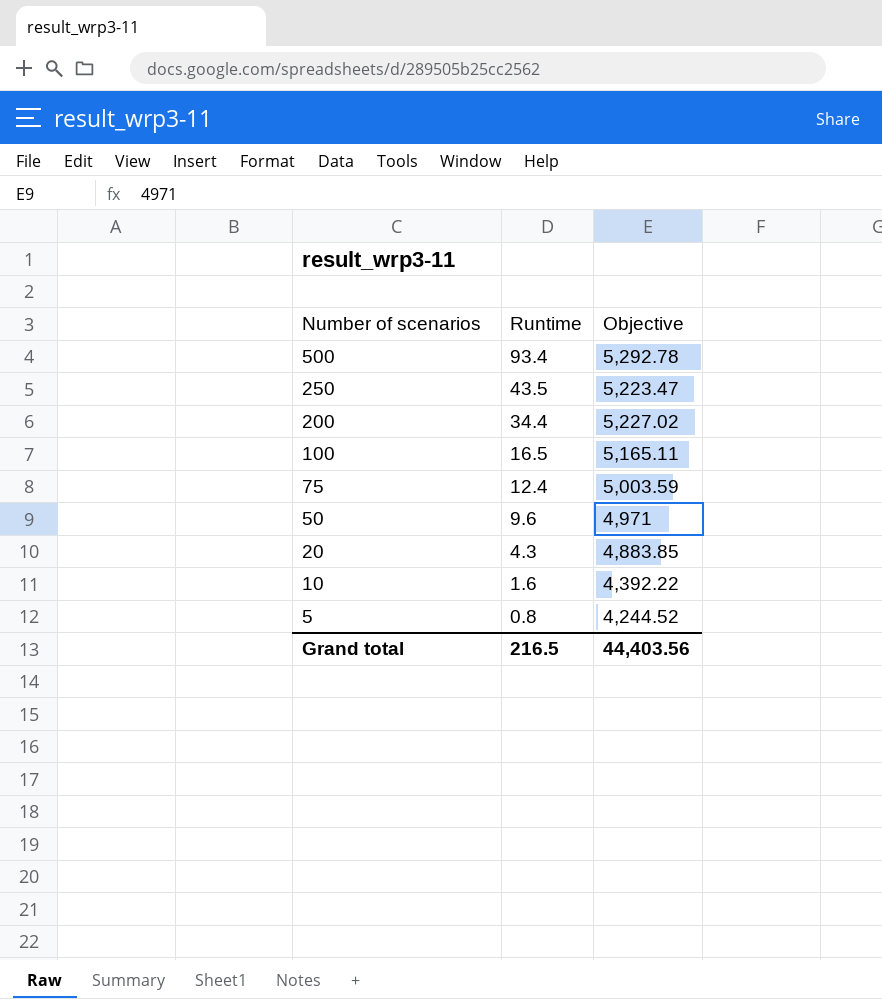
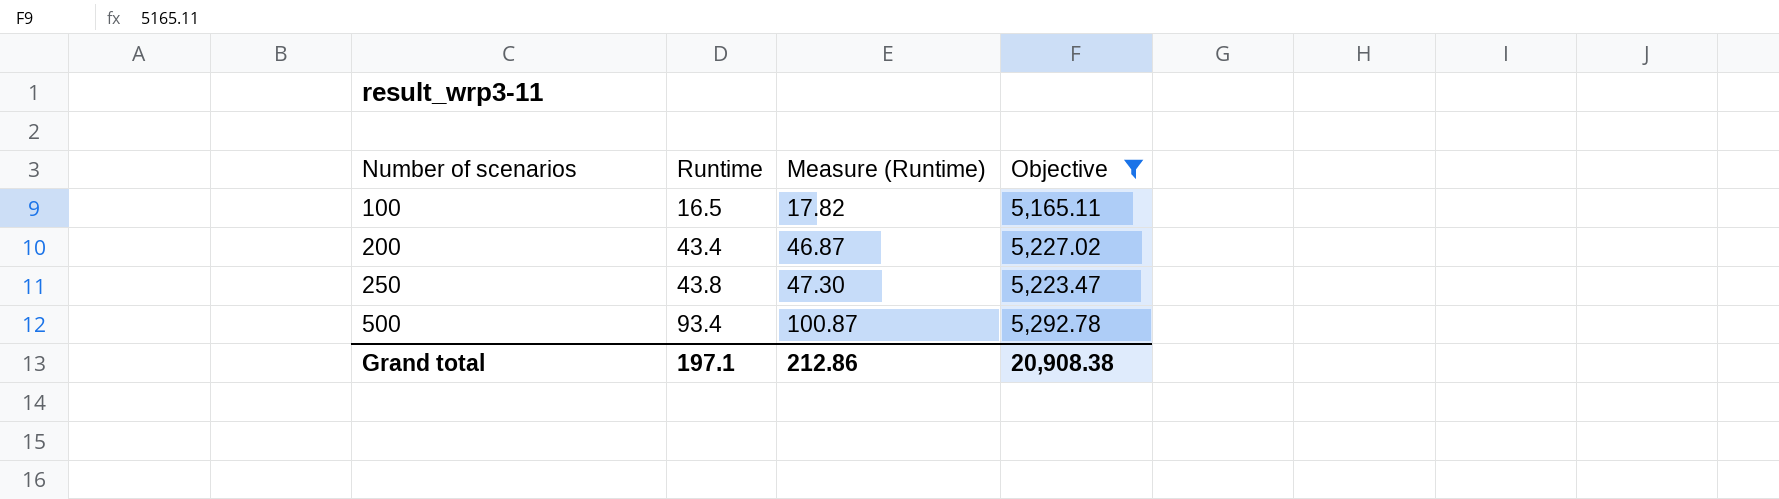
filter: none -> Objective >= 5,165.11
row order: Number of scenarios descending -> Number of scenarios ascending
column Measure (Runtime) | formula: none -> [Runtime] * 1.08
200 | Runtime: 34.4 -> 43.4
250 | Runtime: 43.5 -> 43.8
Grand total | Runtime: 216.5 -> 197.1
Grand total | Objective: 44,403.56 -> 20,908.38

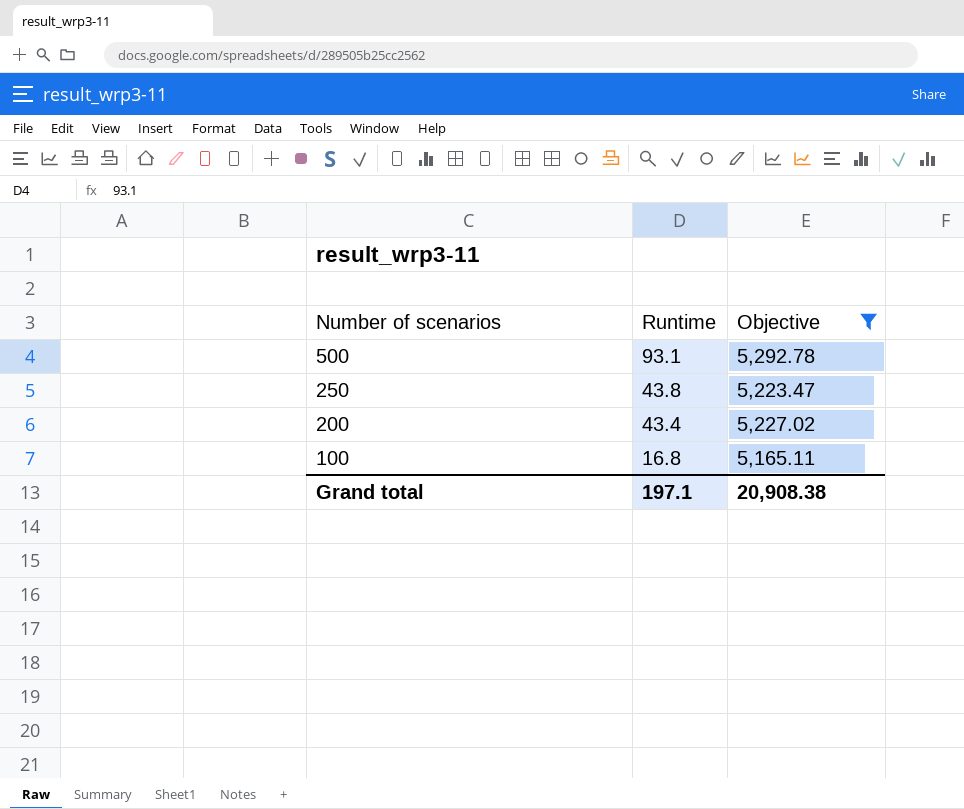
row order: Number of scenarios ascending -> Number of scenarios descending
column Measure (Runtime) | formula: [Runtime] * 1.08 -> none
500 | Runtime: 93.4 -> 93.1
100 | Runtime: 16.5 -> 16.8

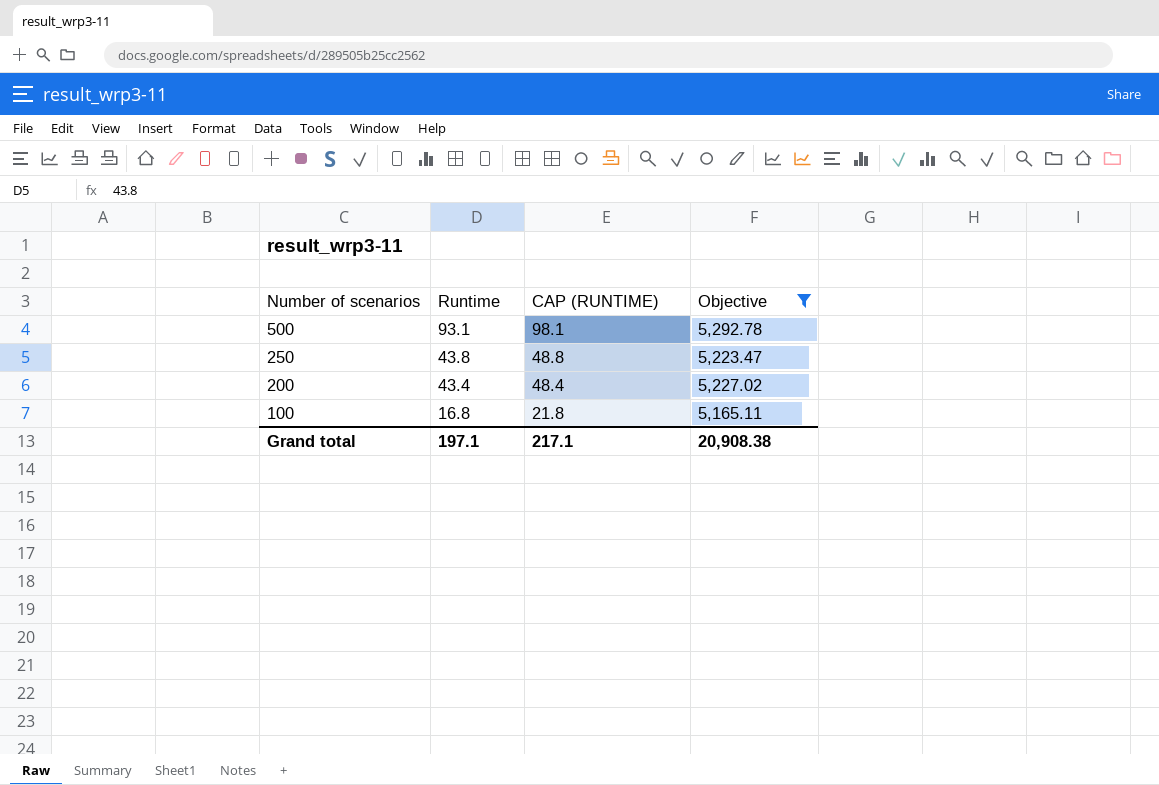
column CAP (RUNTIME) | formula: none -> [Runtime] + 5

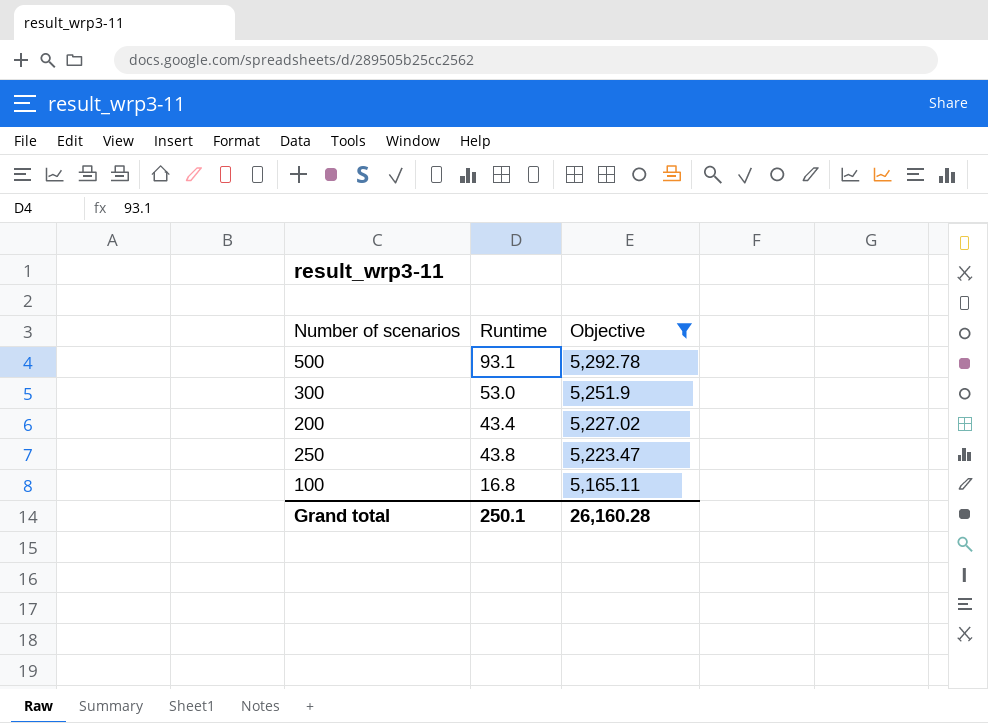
row order: Number of scenarios descending -> Objective descending
column CAP (RUNTIME) | formula: [Runtime] + 5 -> none
row 300: none -> 53.0 | 5,251.9
Grand total | Runtime: 197.1 -> 250.1
Grand total | Objective: 20,908.38 -> 26,160.28

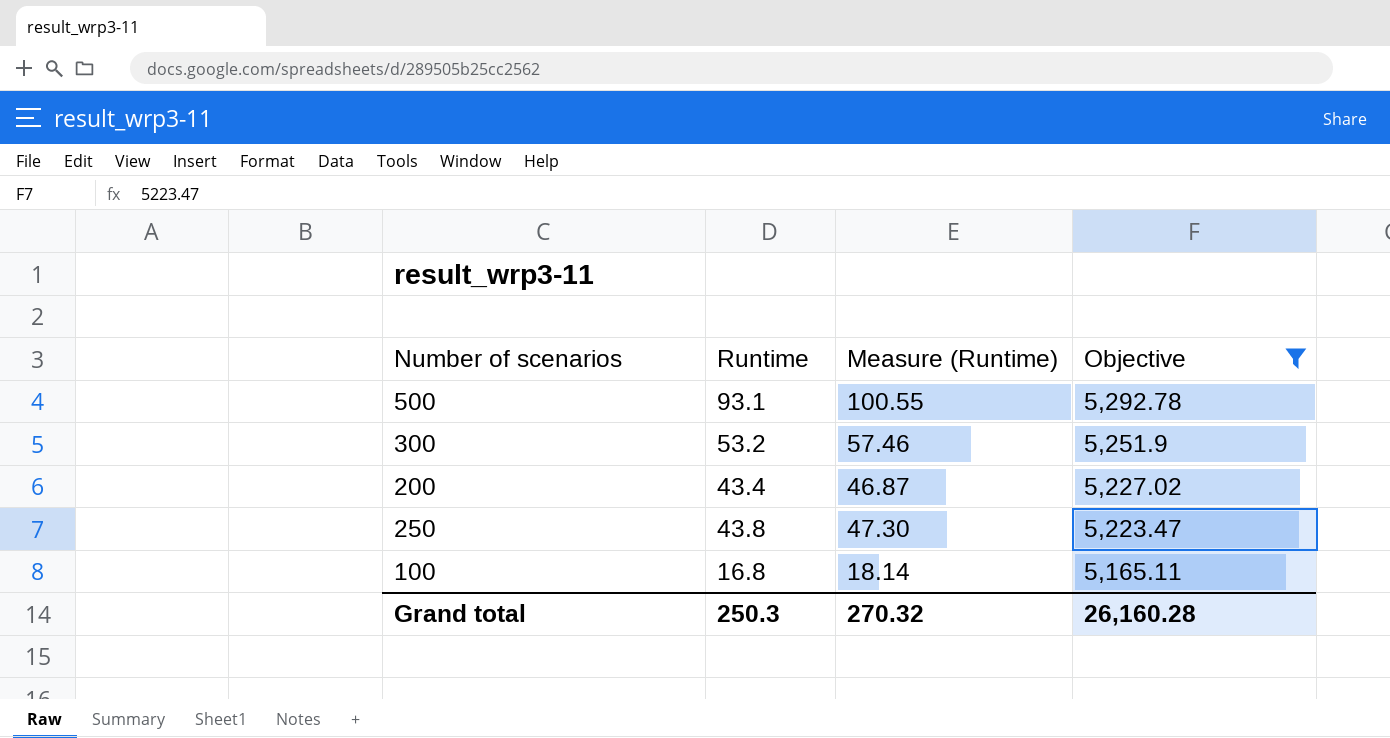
column Measure (Runtime) | formula: none -> [Runtime] * 1.08
300 | Runtime: 53.0 -> 53.2
Grand total | Runtime: 250.1 -> 250.3

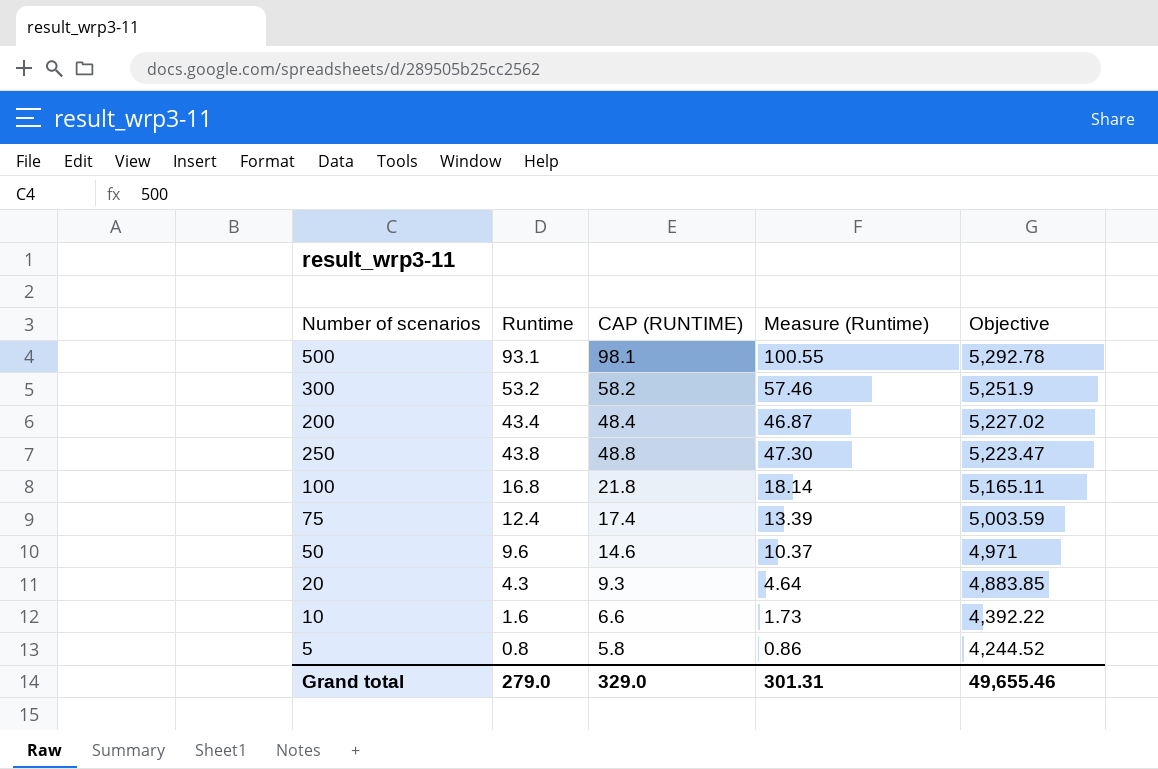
filter: Objective >= 5,165.11 -> none
column CAP (RUNTIME) | formula: none -> [Runtime] + 5
Grand total | Runtime: 250.3 -> 279.0
Grand total | Measure (Runtime): 270.32 -> 301.31
Grand total | Objective: 26,160.28 -> 49,655.46

